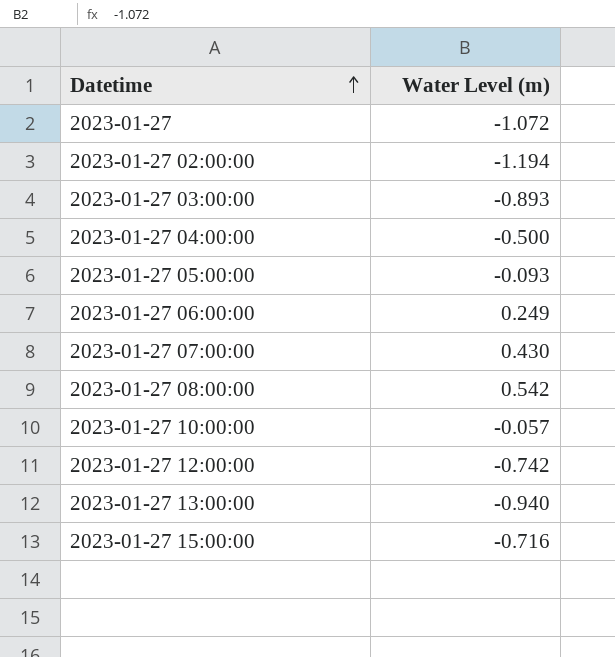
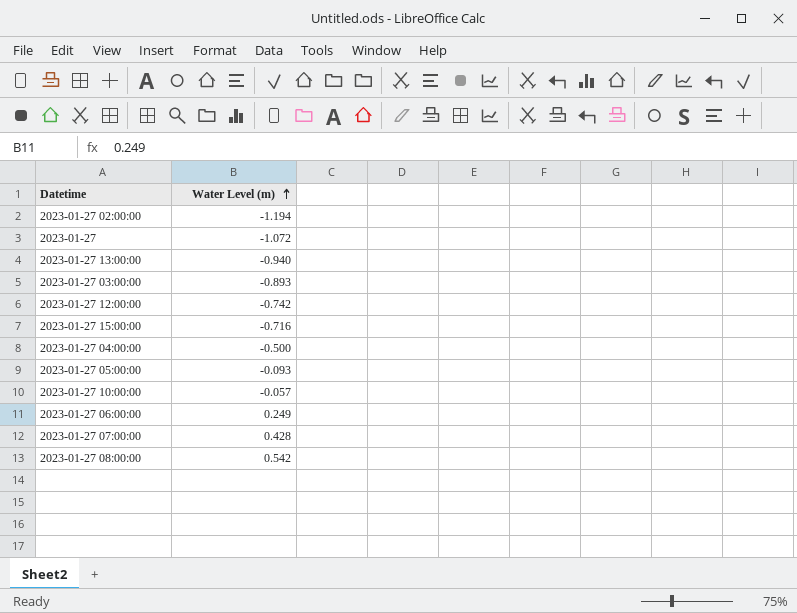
row order: Datetime ascending -> Water Level (m) ascending
2023-01-27 07:00:00 | Water Level (m): 0.430 -> 0.428

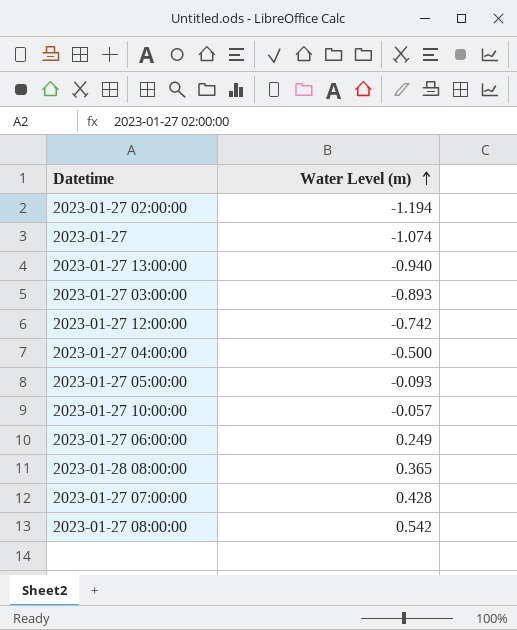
row 2023-01-27 15:00:00: -0.716 -> none
2023-01-27 | Water Level (m): -1.072 -> -1.074
row 2023-01-28 08:00:00: none -> 0.365

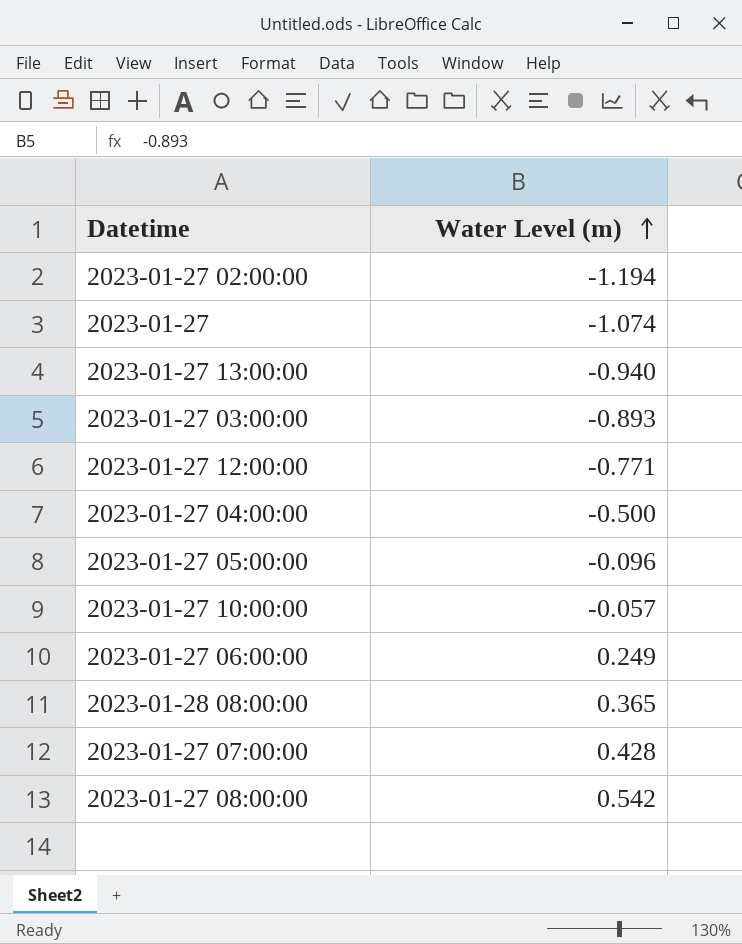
2023-01-27 12:00:00 | Water Level (m): -0.742 -> -0.771
2023-01-27 05:00:00 | Water Level (m): -0.093 -> -0.096

